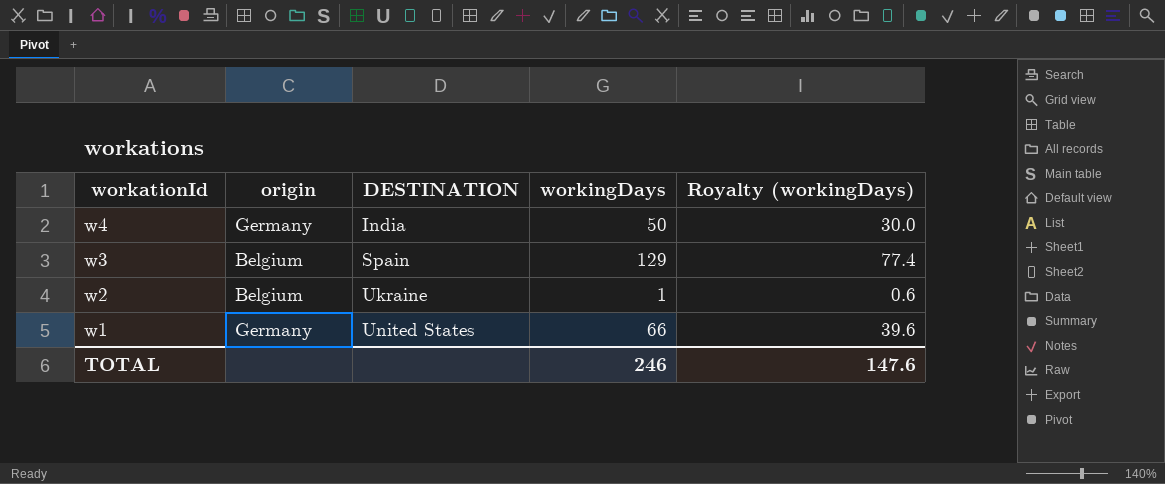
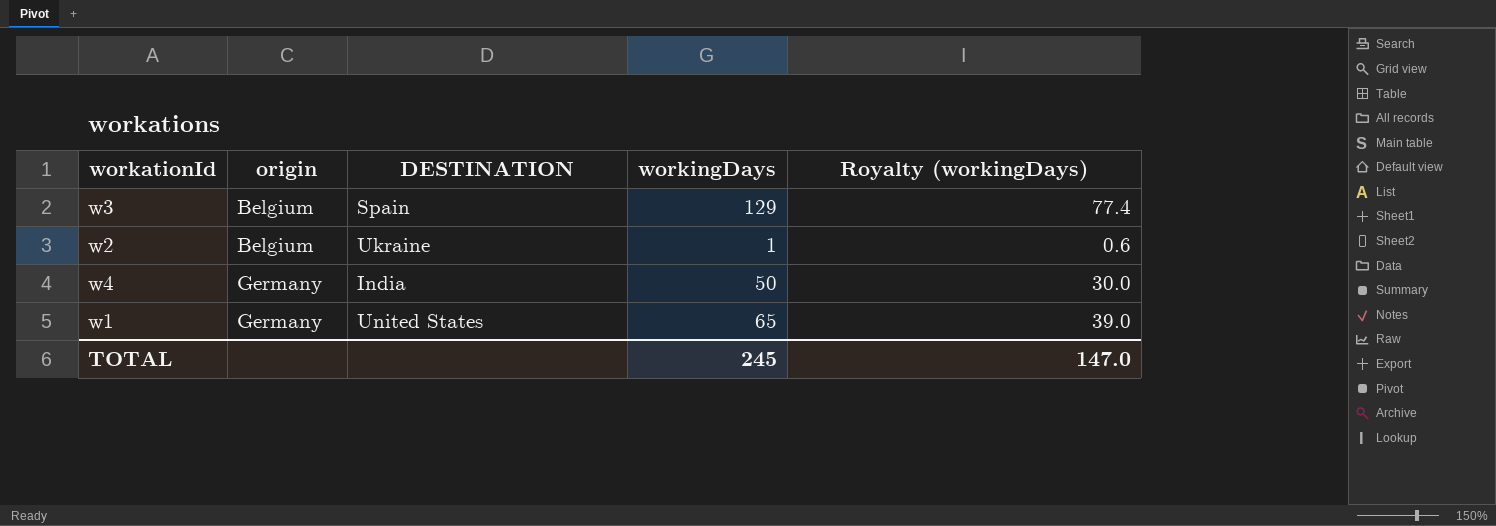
row order: workationId descending -> origin ascending
w1 | workingDays: 66 -> 65
w1 | Royalty (workingDays): 39.6 -> 39.0
TOTAL | workingDays: 246 -> 245
TOTAL | Royalty (workingDays): 147.6 -> 147.0

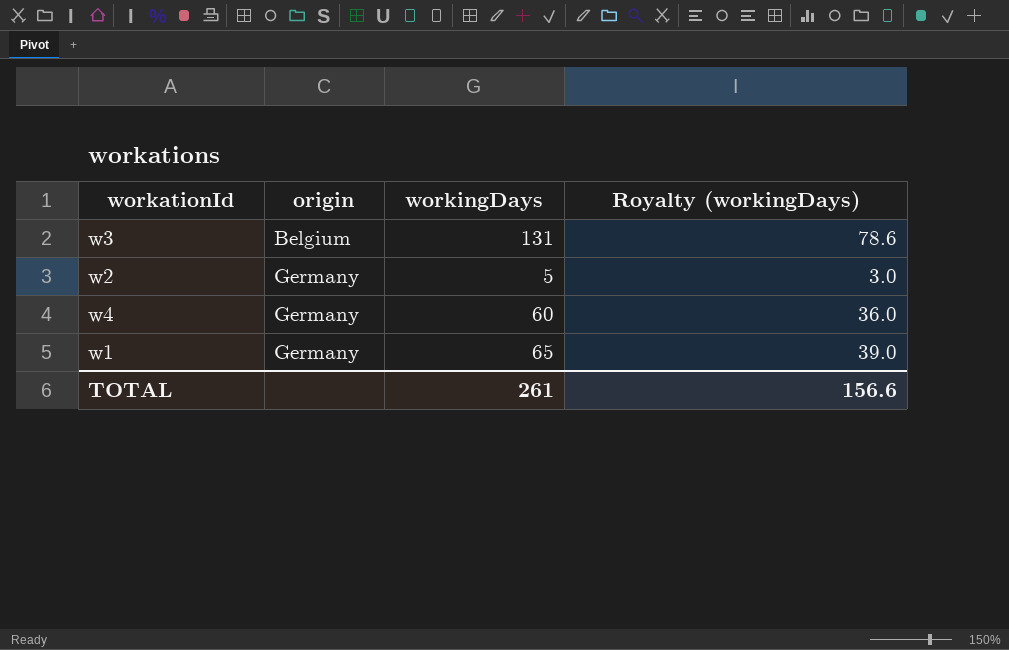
column DESTINATION | position: 3 -> none
w3 | workingDays: 129 -> 131
w3 | Royalty (workingDays): 77.4 -> 78.6
w2 | origin: Belgium -> Germany
w2 | workingDays: 1 -> 5
w2 | Royalty (workingDays): 0.6 -> 3.0
w4 | workingDays: 50 -> 60
w4 | Royalty (workingDays): 30.0 -> 36.0
TOTAL | workingDays: 245 -> 261
TOTAL | Royalty (workingDays): 147.0 -> 156.6

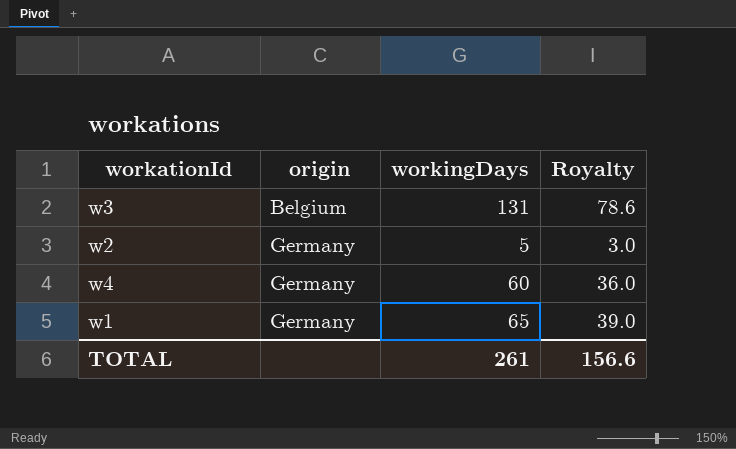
column name: Royalty (workingDays) -> Royalty

